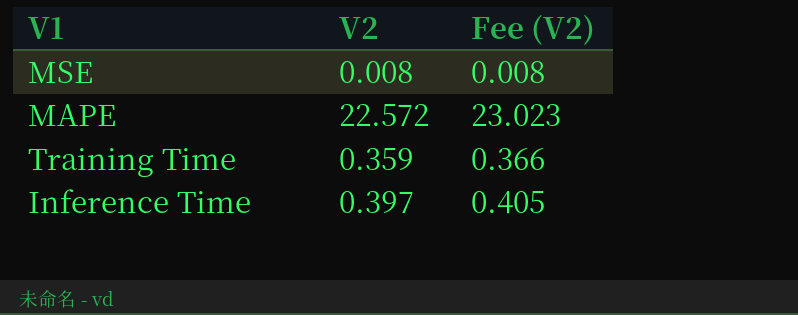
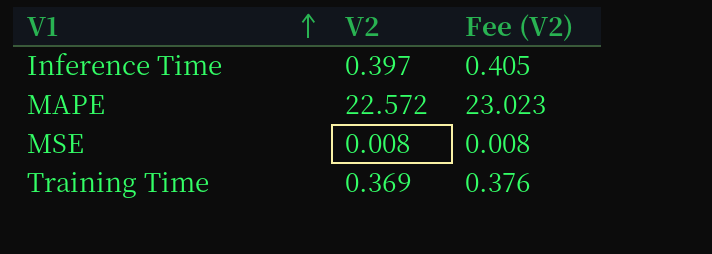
row order: none -> V1 ascending
Training Time | V2: 0.359 -> 0.369
Training Time | Fee (V2): 0.366 -> 0.376

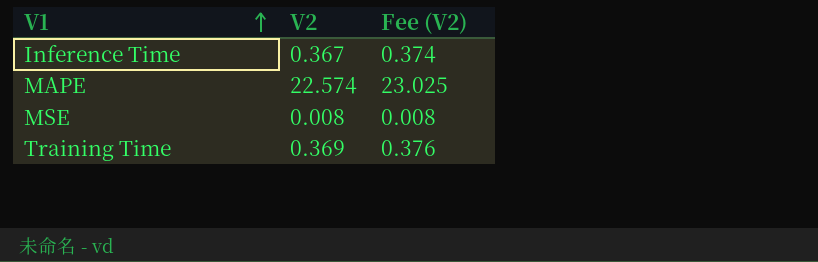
Inference Time | V2: 0.397 -> 0.367
Inference Time | Fee (V2): 0.405 -> 0.374
MAPE | V2: 22.572 -> 22.574
MAPE | Fee (V2): 23.023 -> 23.025

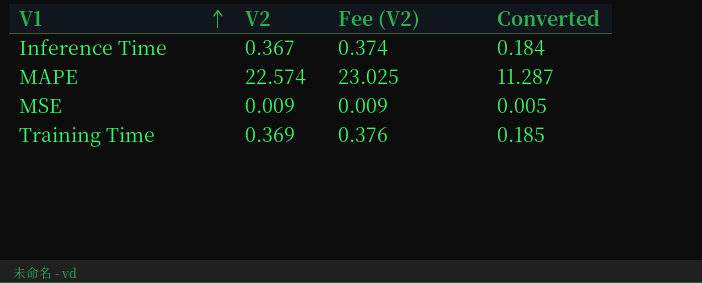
column Converted | formula: none -> [V2] * 0.5
MSE | V2: 0.008 -> 0.009
MSE | Fee (V2): 0.008 -> 0.009

